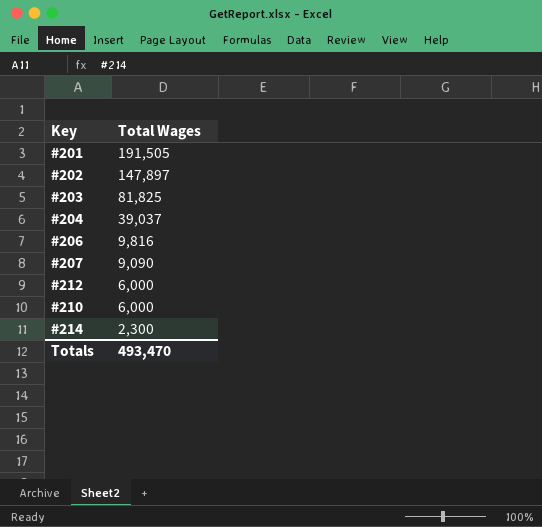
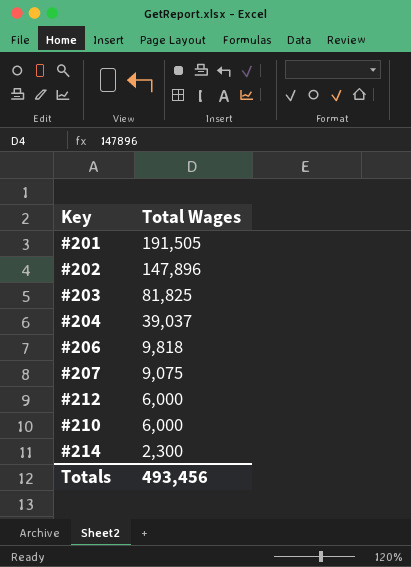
#202 | Total Wages: 147,897 -> 147,896
#206 | Total Wages: 9,816 -> 9,818
#207 | Total Wages: 9,090 -> 9,075
Totals | Total Wages: 493,470 -> 493,456

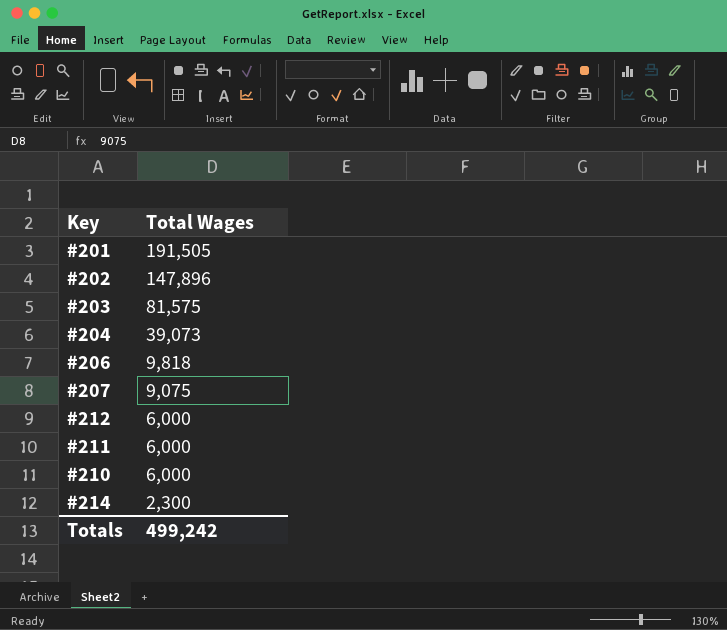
#203 | Total Wages: 81,825 -> 81,575
#204 | Total Wages: 39,037 -> 39,073
row #211: none -> 6,000
Totals | Total Wages: 493,456 -> 499,242

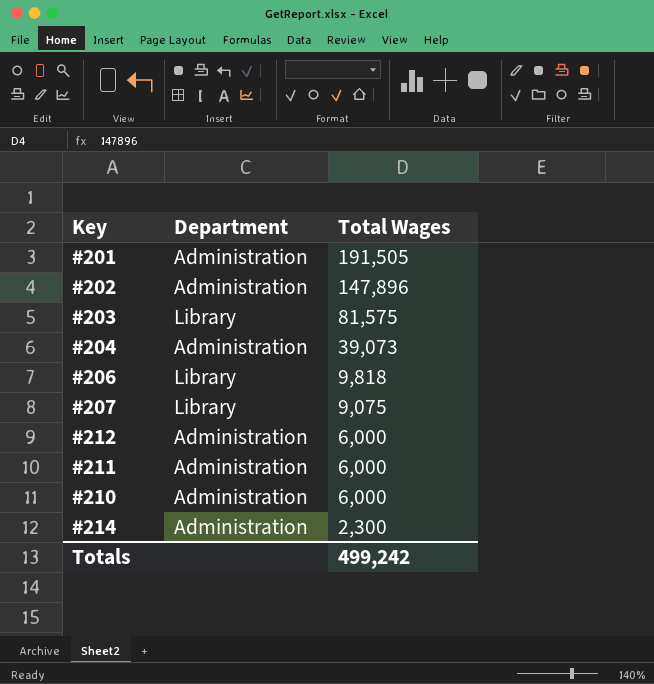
column Department | position: none -> 2

